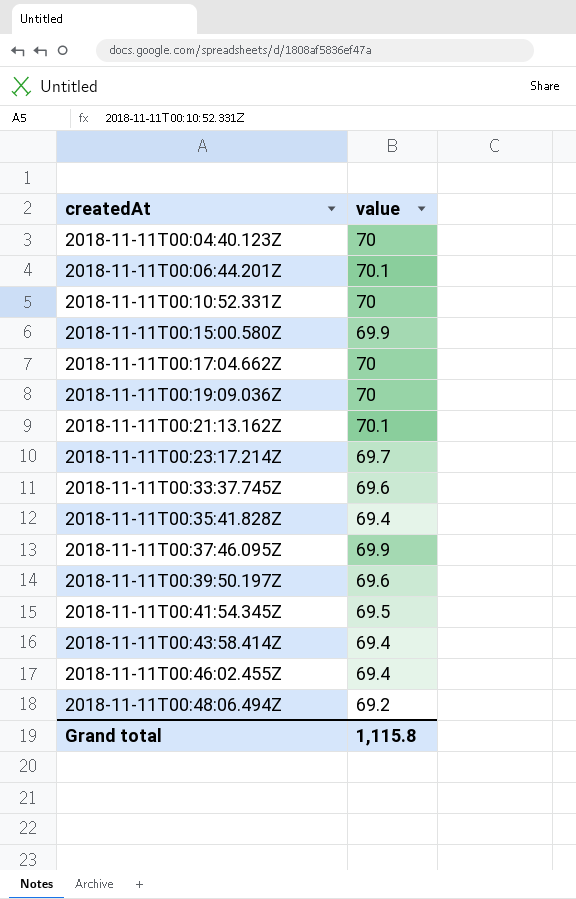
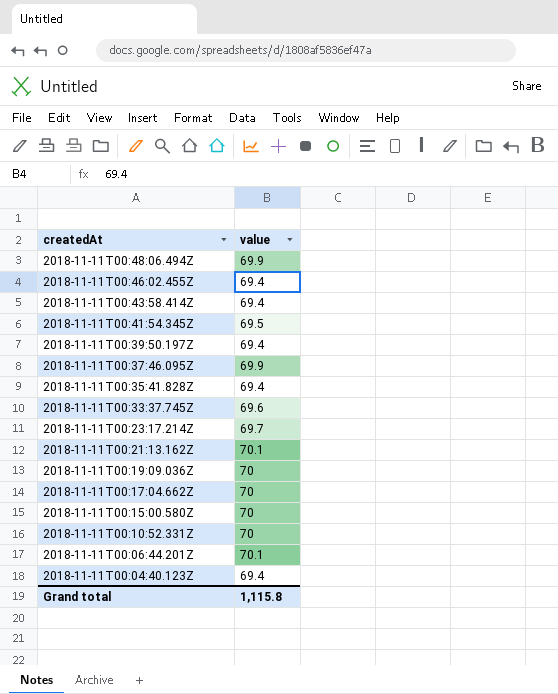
row order: createdAt ascending -> createdAt descending
2018-11-11T00:48:06.494Z | value: 69.2 -> 69.9
2018-11-11T00:39:50.197Z | value: 69.6 -> 69.4
2018-11-11T00:15:00.580Z | value: 69.9 -> 70
2018-11-11T00:04:40.123Z | value: 70 -> 69.4

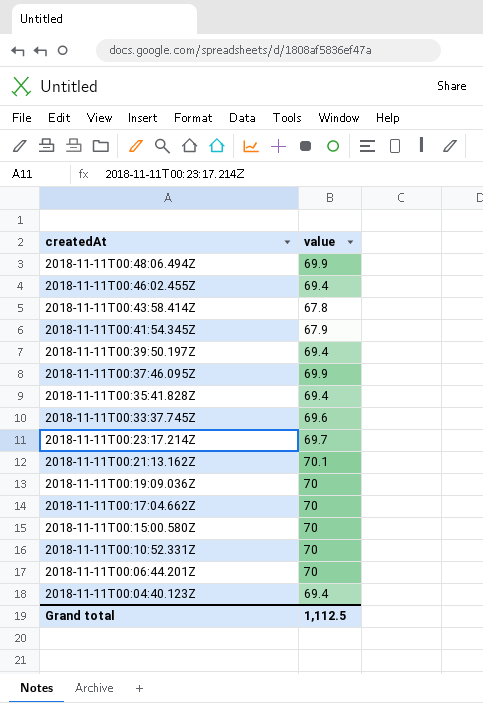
2018-11-11T00:43:58.414Z | value: 69.4 -> 67.8
2018-11-11T00:41:54.345Z | value: 69.5 -> 67.9
2018-11-11T00:06:44.201Z | value: 70.1 -> 70
Grand total | value: 1,115.8 -> 1,112.5

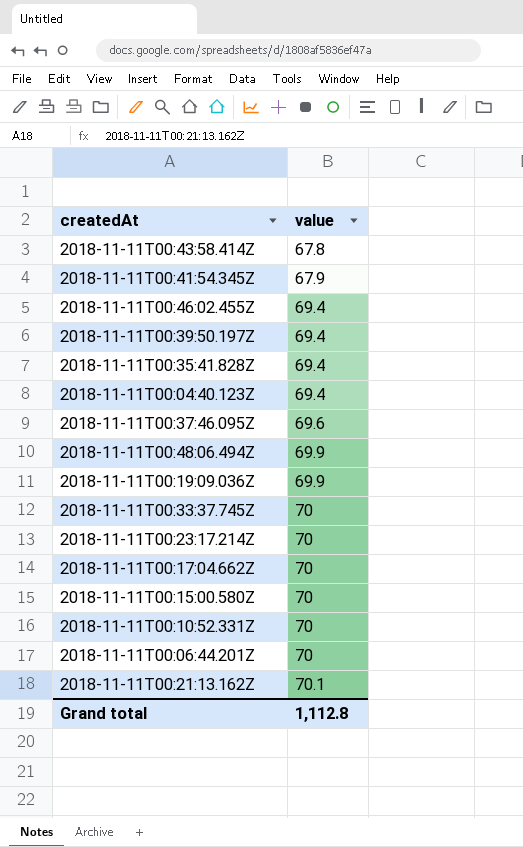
row order: createdAt descending -> value ascending
2018-11-11T00:37:46.095Z | value: 69.9 -> 69.6
2018-11-11T00:19:09.036Z | value: 70 -> 69.9
2018-11-11T00:33:37.745Z | value: 69.6 -> 70
2018-11-11T00:23:17.214Z | value: 69.7 -> 70
Grand total | value: 1,112.5 -> 1,112.8

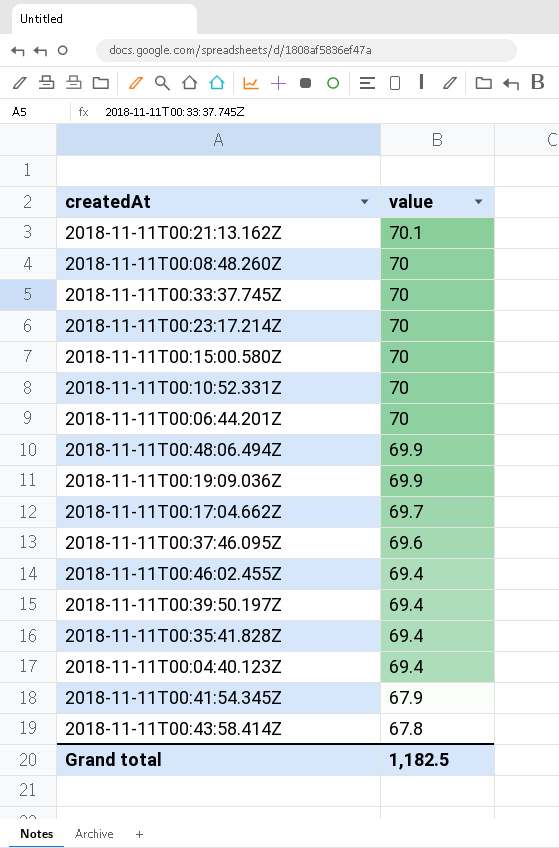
row order: value ascending -> value descending
row 2018-11-11T00:08:48.260Z: none -> 70
2018-11-11T00:17:04.662Z | value: 70 -> 69.7
Grand total | value: 1,112.8 -> 1,182.5

